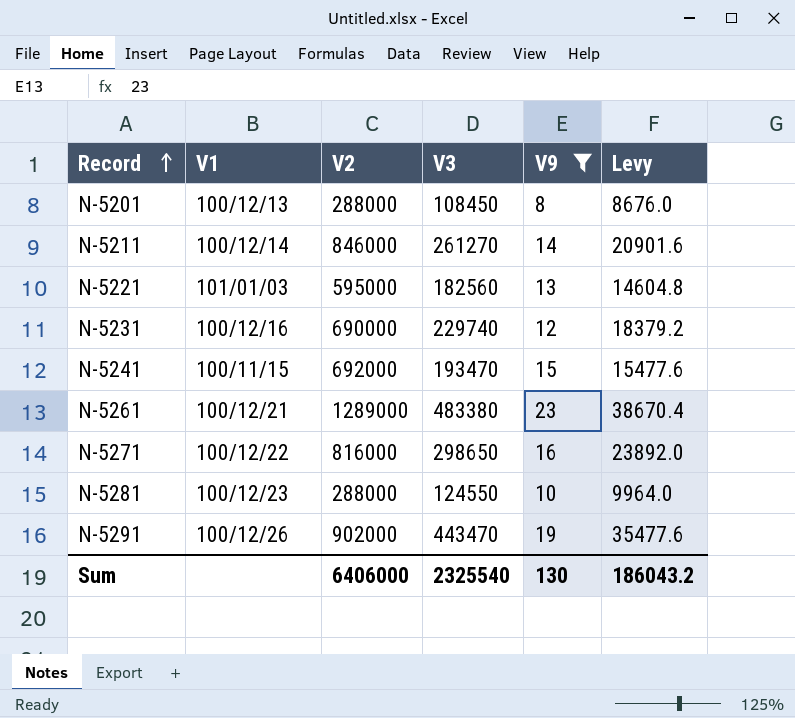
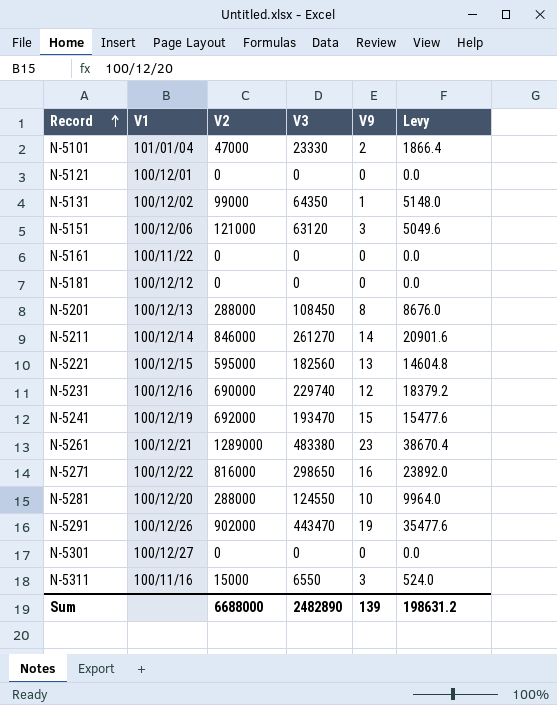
filter: V9 >= 8 -> none
N-5221 | V1: 101/01/03 -> 100/12/15
N-5241 | V1: 100/11/15 -> 100/12/19
N-5281 | V1: 100/12/23 -> 100/12/20
Sum | V2: 6406000 -> 6688000
Sum | V3: 2325540 -> 2482890
Sum | V9: 130 -> 139
Sum | Levy: 186043.2 -> 198631.2

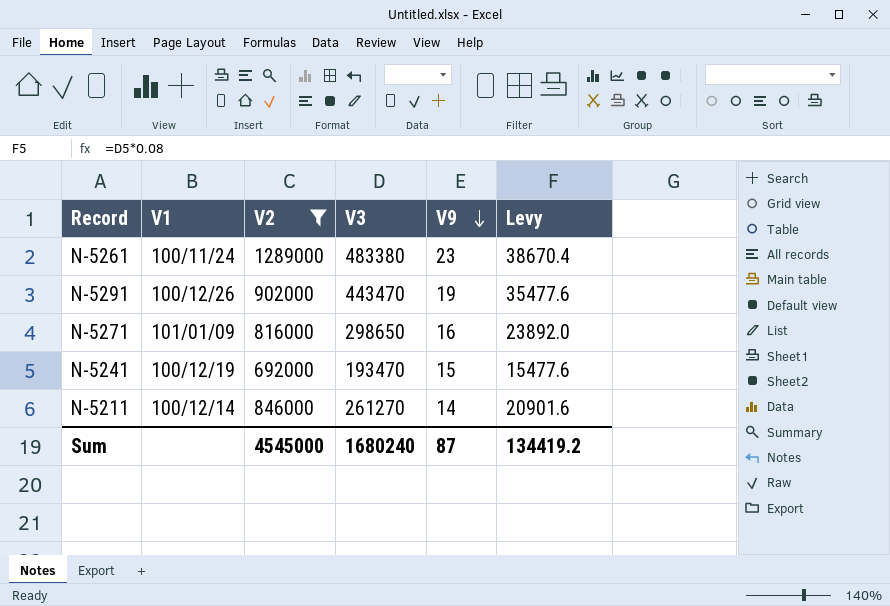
filter: none -> V2 >= 692000
row order: Record ascending -> V9 descending
N-5261 | V1: 100/12/21 -> 100/11/24
N-5271 | V1: 100/12/22 -> 101/01/09
Sum | V2: 6688000 -> 4545000
Sum | V3: 2482890 -> 1680240
Sum | V9: 139 -> 87
Sum | Levy: 198631.2 -> 134419.2

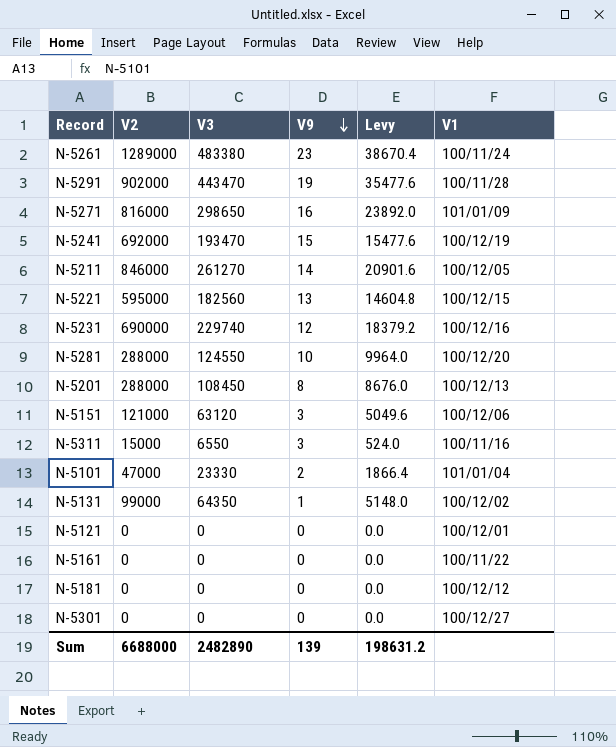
filter: V2 >= 692000 -> none
column V1 | position: 2 -> 6
N-5291 | V1: 100/12/26 -> 100/11/28
N-5211 | V1: 100/12/14 -> 100/12/05
Sum | V2: 4545000 -> 6688000
Sum | V3: 1680240 -> 2482890
Sum | V9: 87 -> 139
Sum | Levy: 134419.2 -> 198631.2

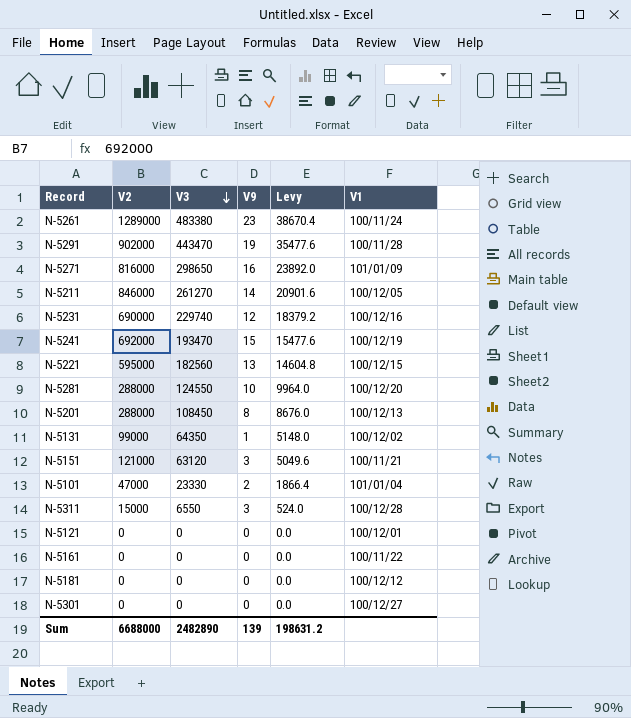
row order: V9 descending -> V3 descending
N-5151 | V1: 100/12/06 -> 100/11/21
N-5311 | V1: 100/11/16 -> 100/12/28

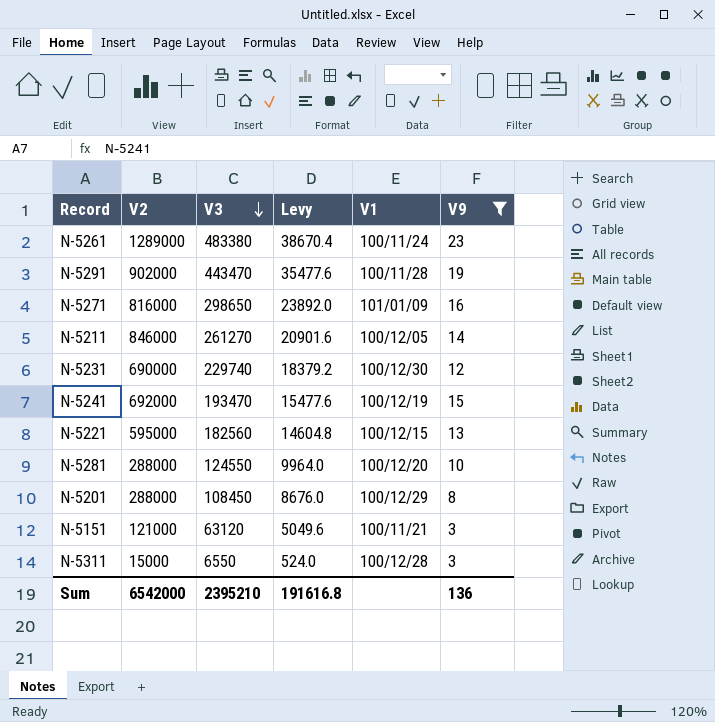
filter: none -> V9 >= 3
column V9 | position: 4 -> 6
N-5231 | V1: 100/12/16 -> 100/12/30
N-5201 | V1: 100/12/13 -> 100/12/29
Sum | V2: 6688000 -> 6542000
Sum | V3: 2482890 -> 2395210
Sum | Levy: 198631.2 -> 191616.8
Sum | V9: 139 -> 136

